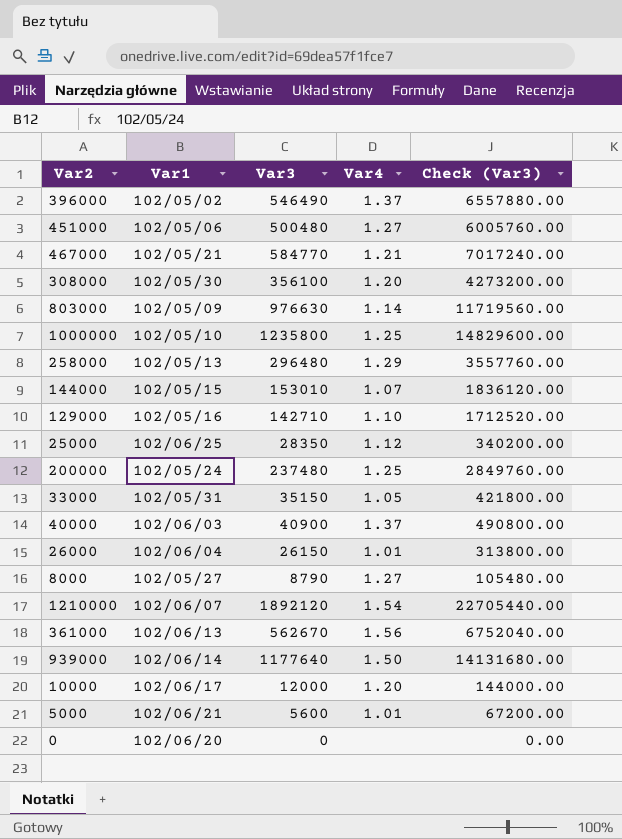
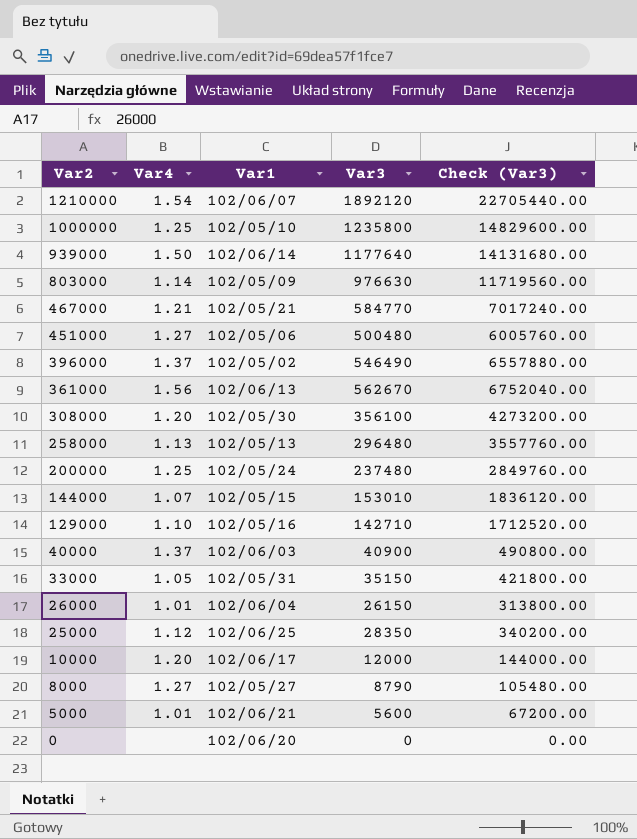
row order: none -> Var2 descending
column Var4 | position: 4 -> 2
258000 | Var4: 1.29 -> 1.13

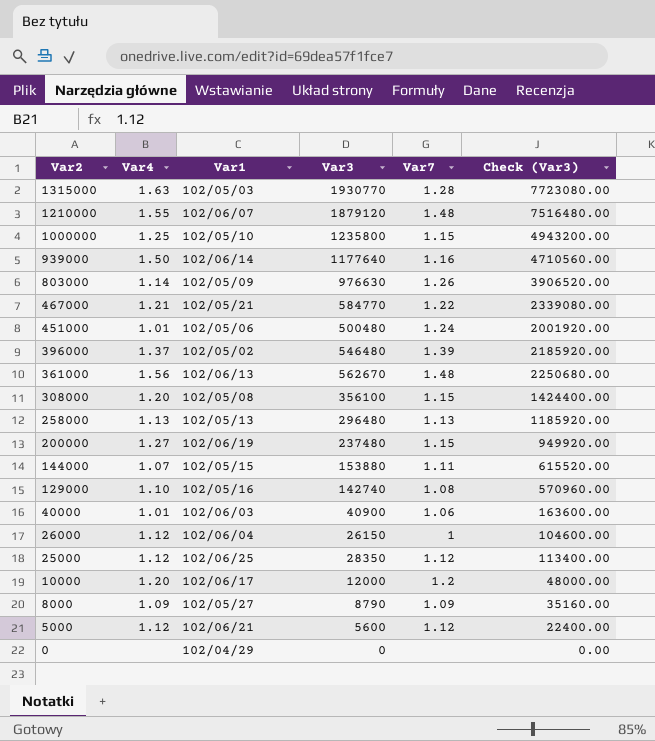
column Var7 | position: none -> 5
column Check (Var3) | formula: [Var3] * 12 -> [Var3] * 4
row 33000: 1.05 | 102/05/31 | 35150 | 421800.00 -> none
row 1315000: none -> 1.63 | 102/05/03 | 1930770 | 1.28 | 7723080.00
1210000 | Var4: 1.54 -> 1.55
1210000 | Var3: 1892120 -> 1879120
451000 | Var4: 1.27 -> 1.01
396000 | Var3: 546490 -> 546480
308000 | Var1: 102/05/30 -> 102/05/08
200000 | Var4: 1.25 -> 1.27
200000 | Var1: 102/05/24 -> 102/06/19
144000 | Var3: 153010 -> 153880
129000 | Var3: 142710 -> 142740
40000 | Var4: 1.37 -> 1.01
26000 | Var4: 1.01 -> 1.12
8000 | Var4: 1.27 -> 1.09
5000 | Var4: 1.01 -> 1.12
0 | Var1: 102/06/20 -> 102/04/29

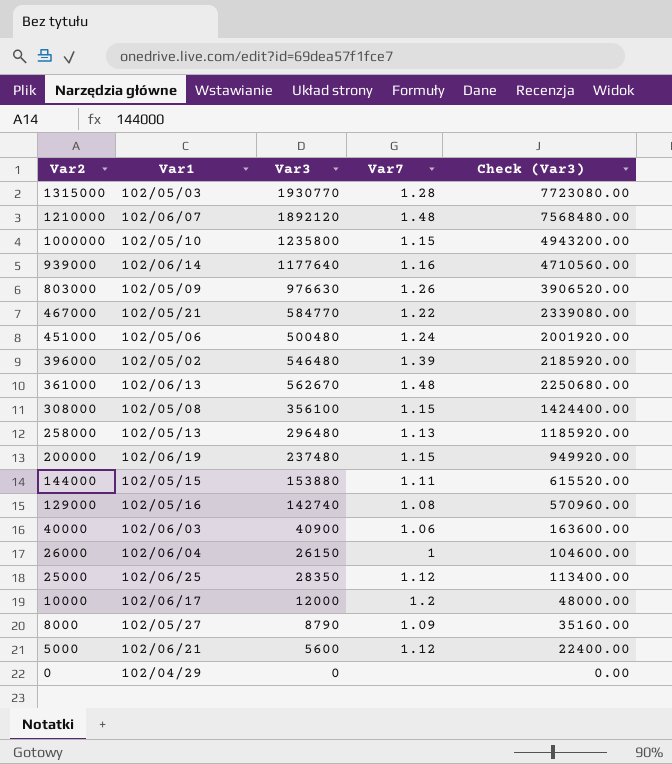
column Var4 | position: 2 -> none
1210000 | Var3: 1879120 -> 1892120
1210000 | Check (Var3): 7516480.00 -> 7568480.00

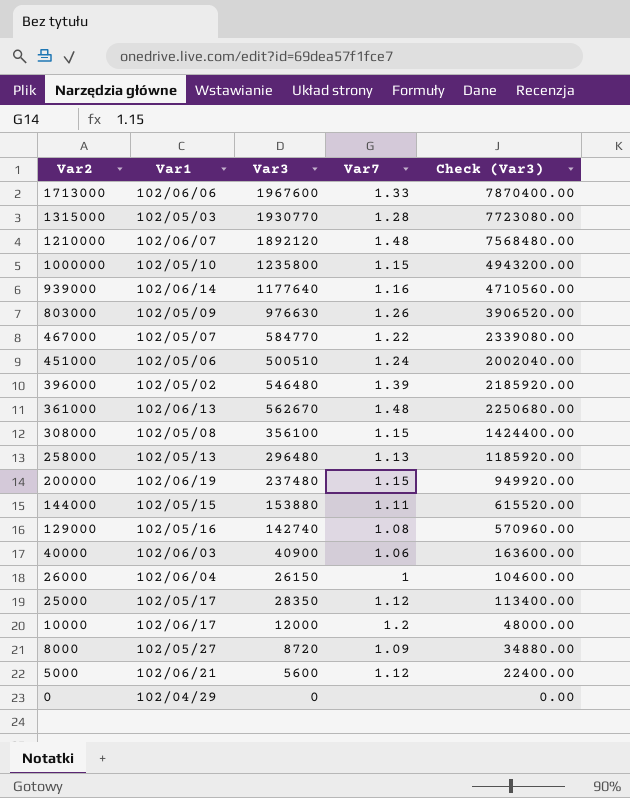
row 1713000: none -> 102/06/06 | 1967600 | 1.33 | 7870400.00
467000 | Var1: 102/05/21 -> 102/05/07
451000 | Var3: 500480 -> 500510
451000 | Check (Var3): 2001920.00 -> 2002040.00
25000 | Var1: 102/06/25 -> 102/05/17
8000 | Var3: 8790 -> 8720
8000 | Check (Var3): 35160.00 -> 34880.00

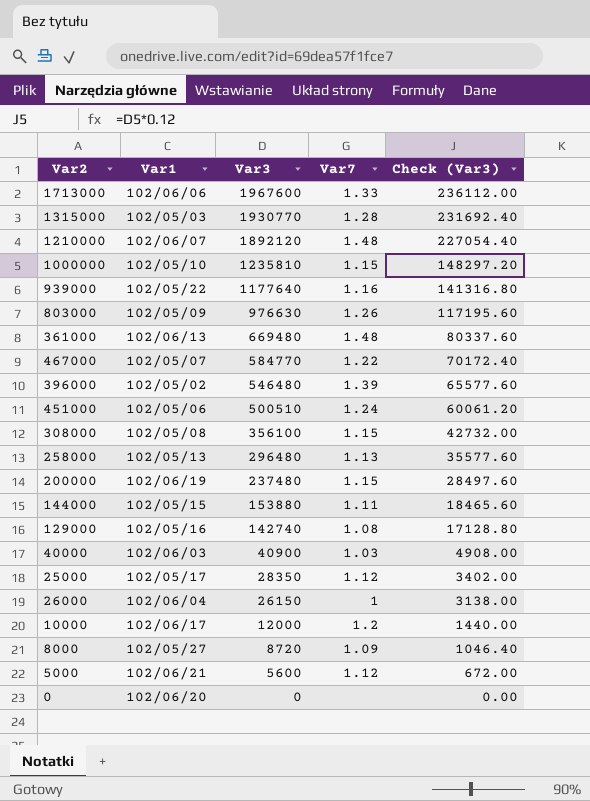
row order: Var2 descending -> Var3 descending
column Check (Var3) | formula: [Var3] * 4 -> [Var3] * 0.12
1000000 | Var3: 1235800 -> 1235810
939000 | Var1: 102/06/14 -> 102/05/22
361000 | Var3: 562670 -> 669480
40000 | Var7: 1.06 -> 1.03
0 | Var1: 102/04/29 -> 102/06/20

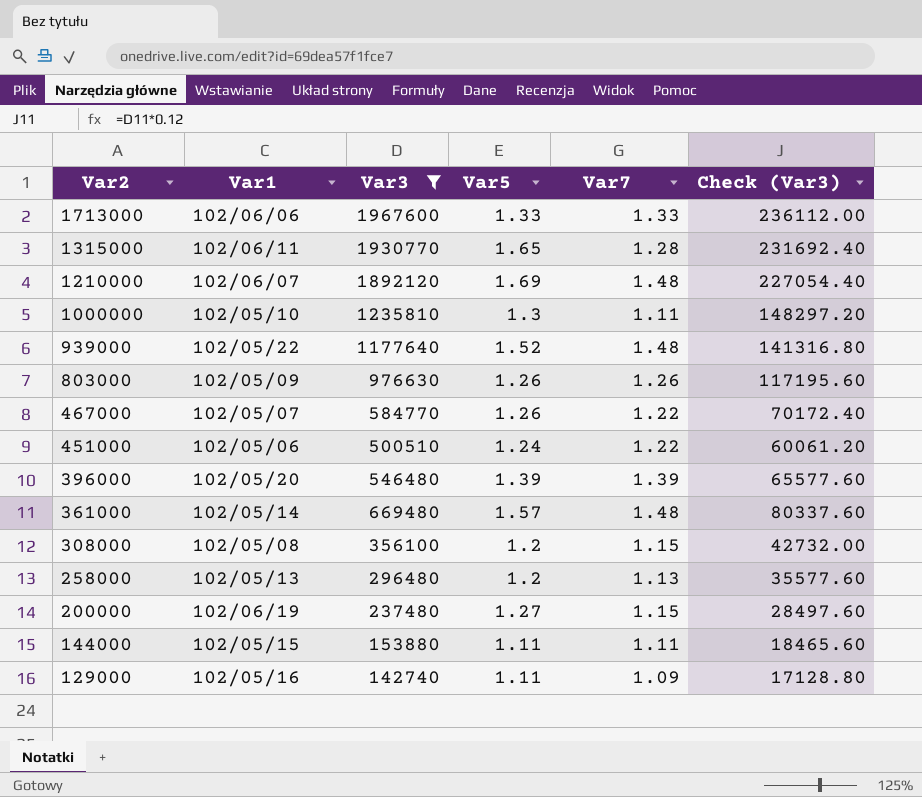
filter: none -> Var3 >= 142740
row order: Var3 descending -> Var2 descending
column Var5 | position: none -> 4
1315000 | Var1: 102/05/03 -> 102/06/11
1000000 | Var7: 1.15 -> 1.11
939000 | Var7: 1.16 -> 1.48
451000 | Var7: 1.24 -> 1.22
396000 | Var1: 102/05/02 -> 102/05/20
361000 | Var1: 102/06/13 -> 102/05/14
129000 | Var7: 1.08 -> 1.09

